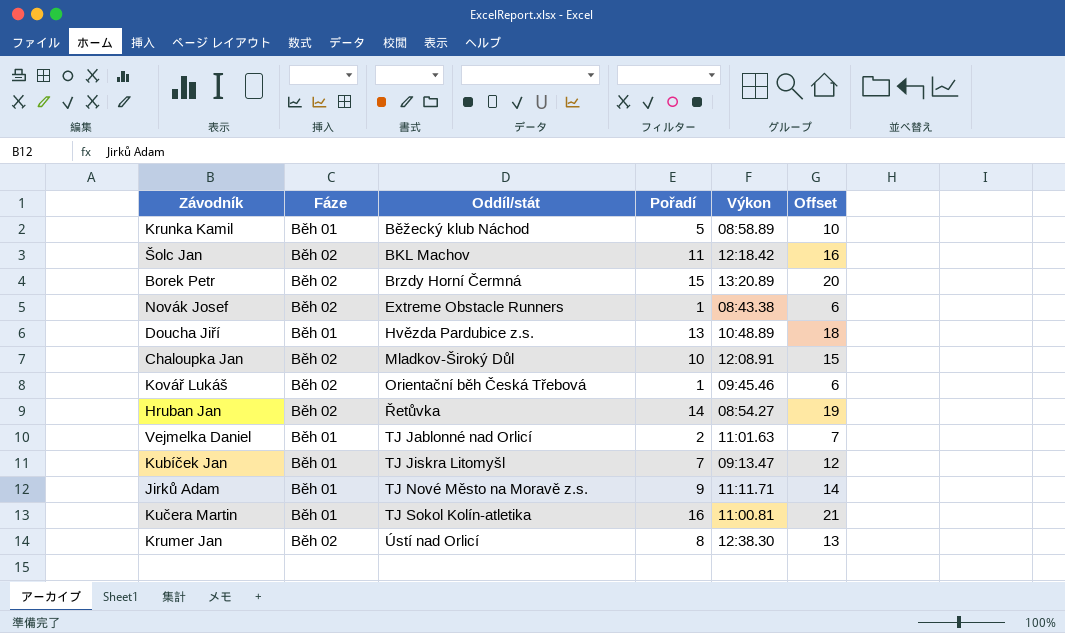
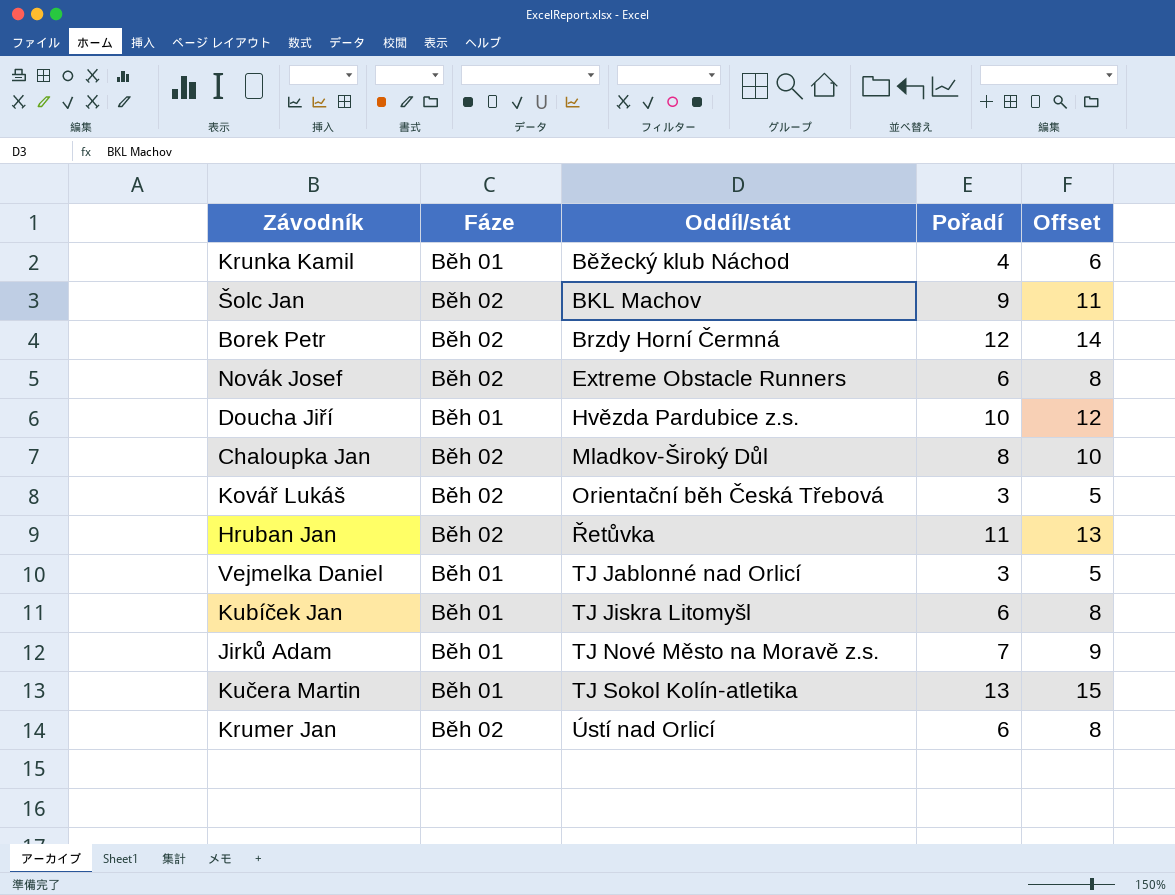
column Výkon | position: 5 -> none
column Offset | formula: [Pořadí] + 5 -> [Pořadí] + 2
Krunka Kamil | Pořadí: 5 -> 4
Šolc Jan | Pořadí: 11 -> 9
Borek Petr | Pořadí: 15 -> 12
Novák Josef | Pořadí: 1 -> 6
Doucha Jiří | Pořadí: 13 -> 10
Chaloupka Jan | Pořadí: 10 -> 8
Kovář Lukáš | Pořadí: 1 -> 3
Hruban Jan | Pořadí: 14 -> 11
Vejmelka Daniel | Pořadí: 2 -> 3
Kubíček Jan | Pořadí: 7 -> 6
Jirků Adam | Pořadí: 9 -> 7
Kučera Martin | Pořadí: 16 -> 13
Krumer Jan | Pořadí: 8 -> 6

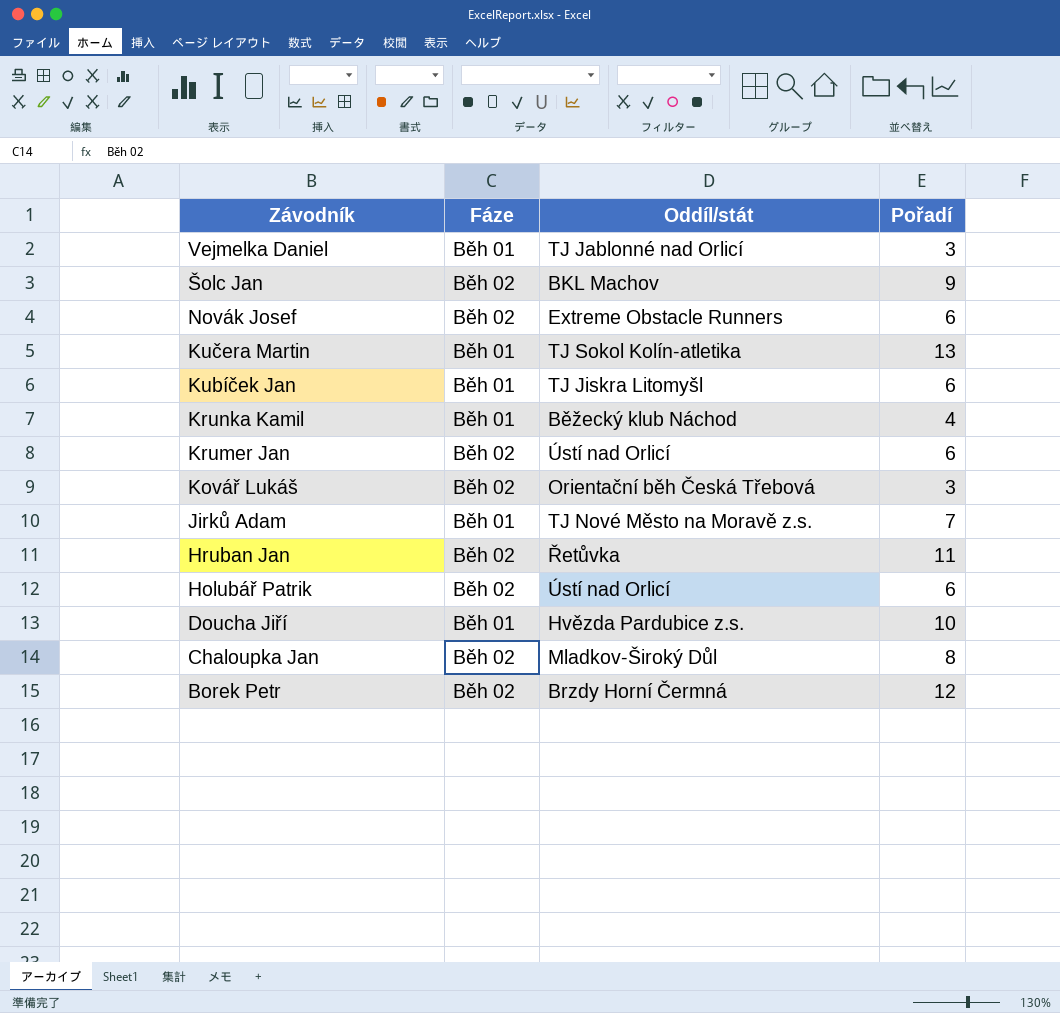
row order: Oddíl/stát ascending -> Závodník descending
column Offset | formula: [Pořadí] + 2 -> none
row Holubář Patrik: none -> Běh 02 | Ústí nad Orlicí | 6

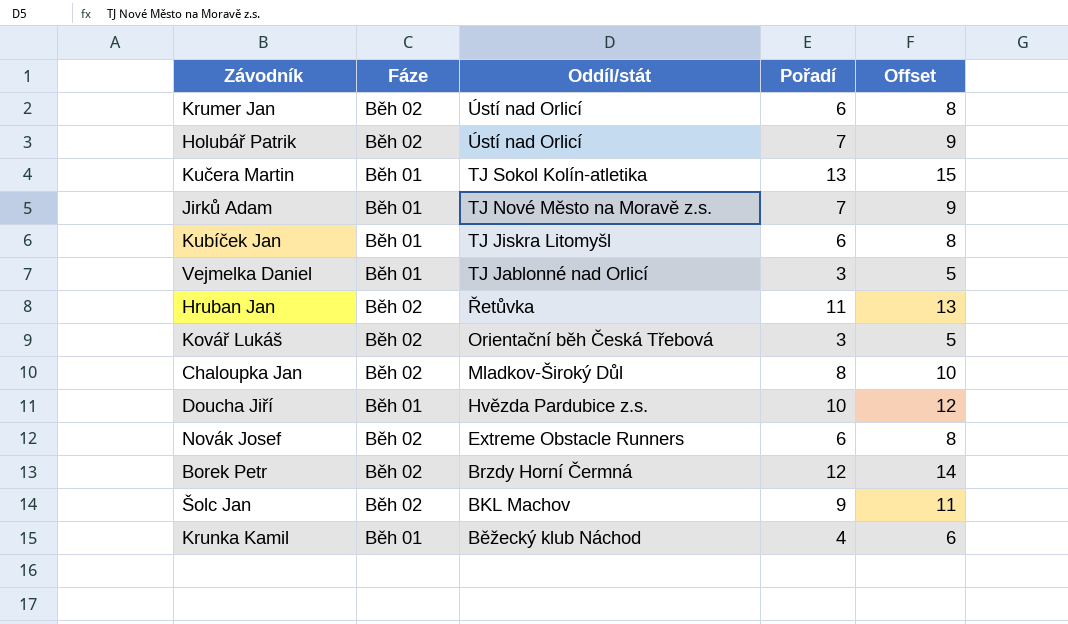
row order: Závodník descending -> Oddíl/stát descending
column Offset | formula: none -> [Pořadí] + 2
Holubář Patrik | Pořadí: 6 -> 7

